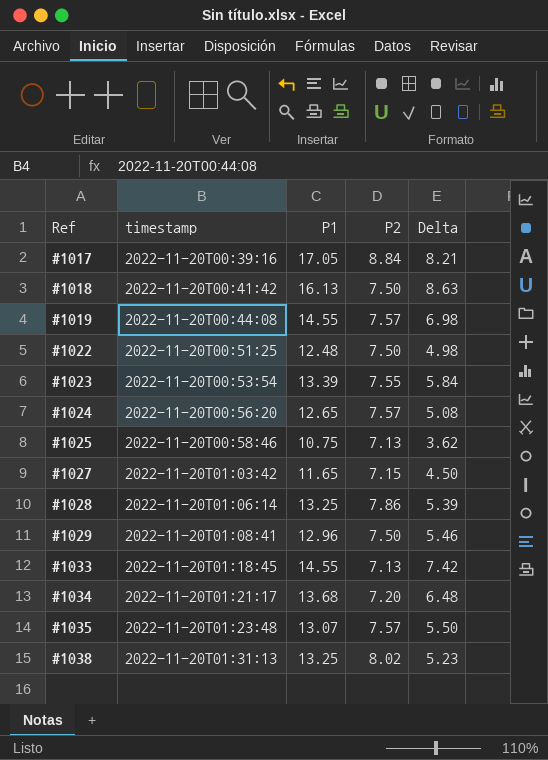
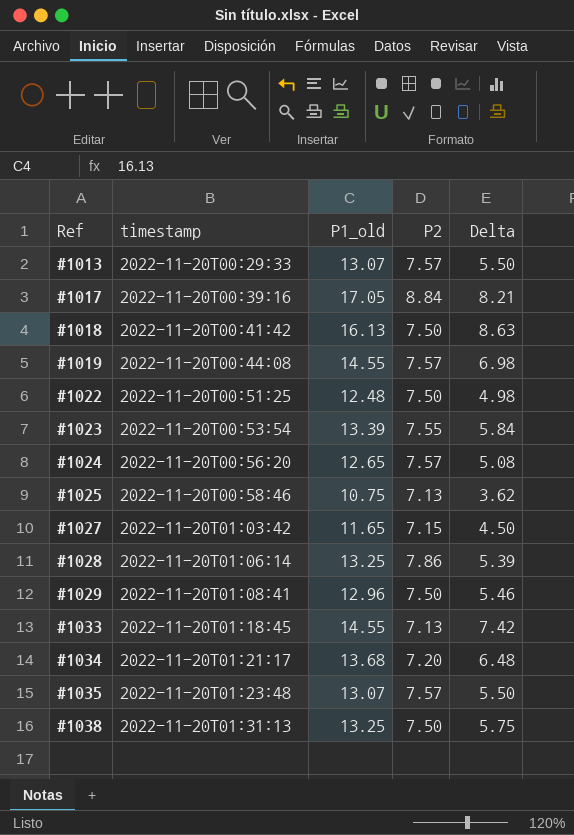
column name: P1 -> P1_old
row #1013: none -> 2022-11-20T00:29:33 | 13.07 | 7.57 | 5.50
#1038 | P2: 8.02 -> 7.50
#1038 | Delta: 5.23 -> 5.75

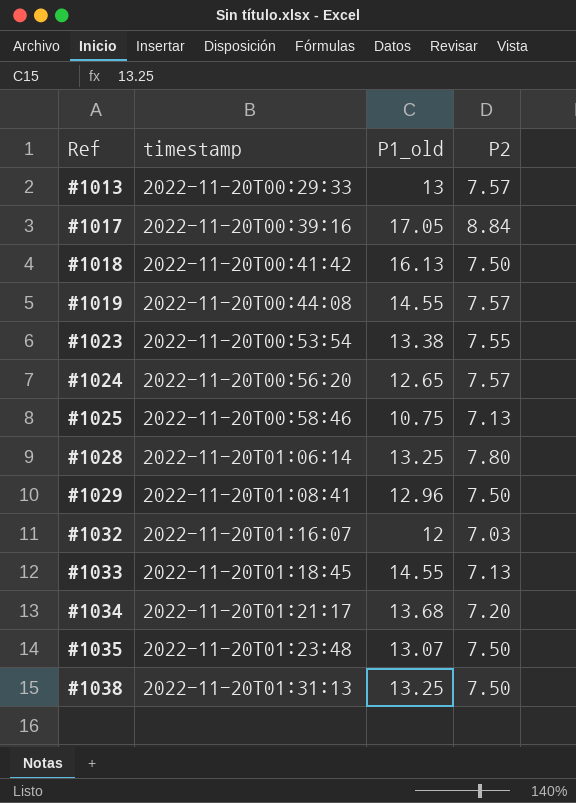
column Delta | formula: [P1_old] - [P2] -> none
row #1022: 2022-11-20T00:51:25 | 12.48 | 7.50 | 4.98 -> none
row #1027: 2022-11-20T01:03:42 | 11.65 | 7.15 | 4.50 -> none
#1013 | P1_old: 13.07 -> 13
#1023 | P1_old: 13.39 -> 13.38
#1028 | P2: 7.86 -> 7.80
row #1032: none -> 2022-11-20T01:16:07 | 12 | 7.03
#1035 | P2: 7.57 -> 7.50

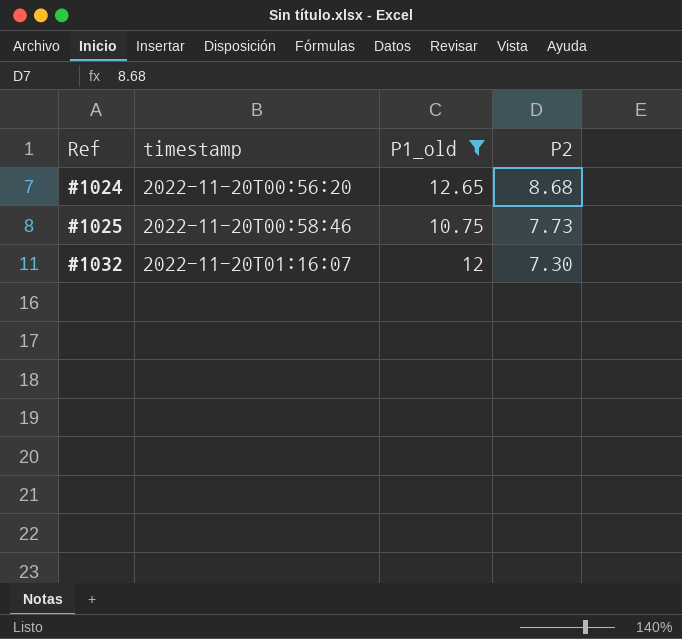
filter: none -> P1_old <= 12.65
#1024 | P2: 7.57 -> 8.68
#1025 | P2: 7.13 -> 7.73
#1032 | P2: 7.03 -> 7.30

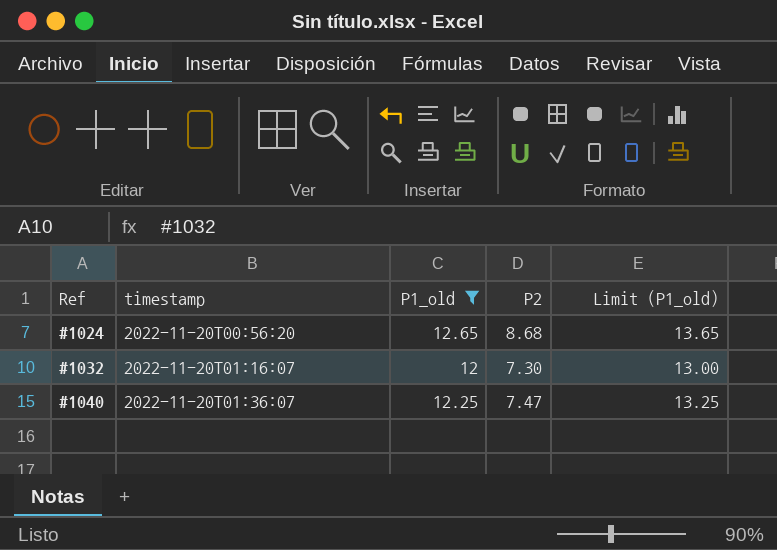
column Limit (P1_old) | formula: none -> [P1_old] + 1
row #1025: 2022-11-20T00:58:46 | 10.75 | 7.73 -> none
row #1040: none -> 2022-11-20T01:36:07 | 12.25 | 7.47 | 13.25

